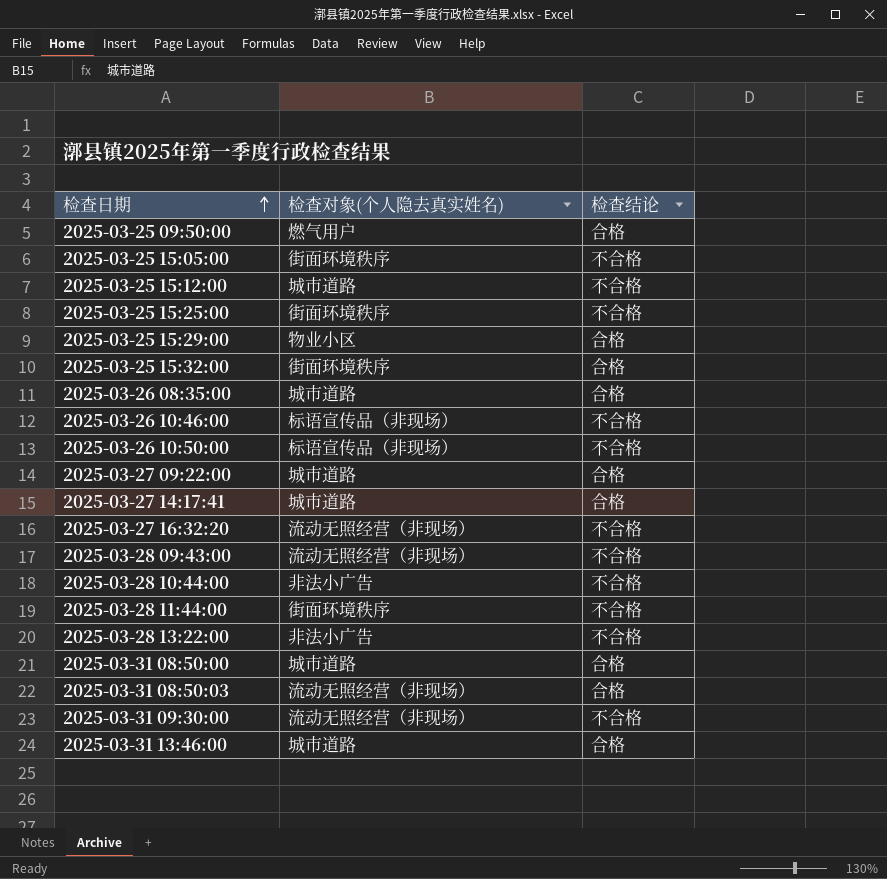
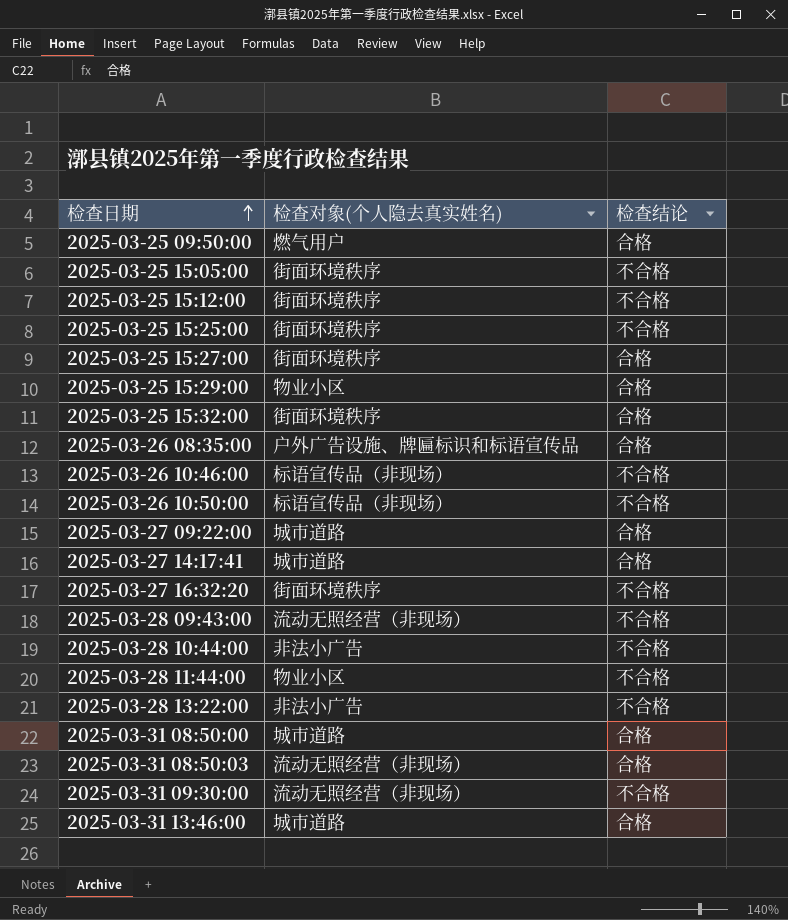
2025-03-25 15:12:00 | 检查对象(个人隐去真实姓名): 城市道路 -> 街面环境秩序
row 2025-03-25 15:27:00: none -> 街面环境秩序 | 合格
2025-03-26 08:35:00 | 检查对象(个人隐去真实姓名): 城市道路 -> 户外广告设施、牌匾标识和标语宣传品
2025-03-27 16:32:20 | 检查对象(个人隐去真实姓名): 流动无照经营（非现场） -> 街面环境秩序
2025-03-28 11:44:00 | 检查对象(个人隐去真实姓名): 街面环境秩序 -> 物业小区

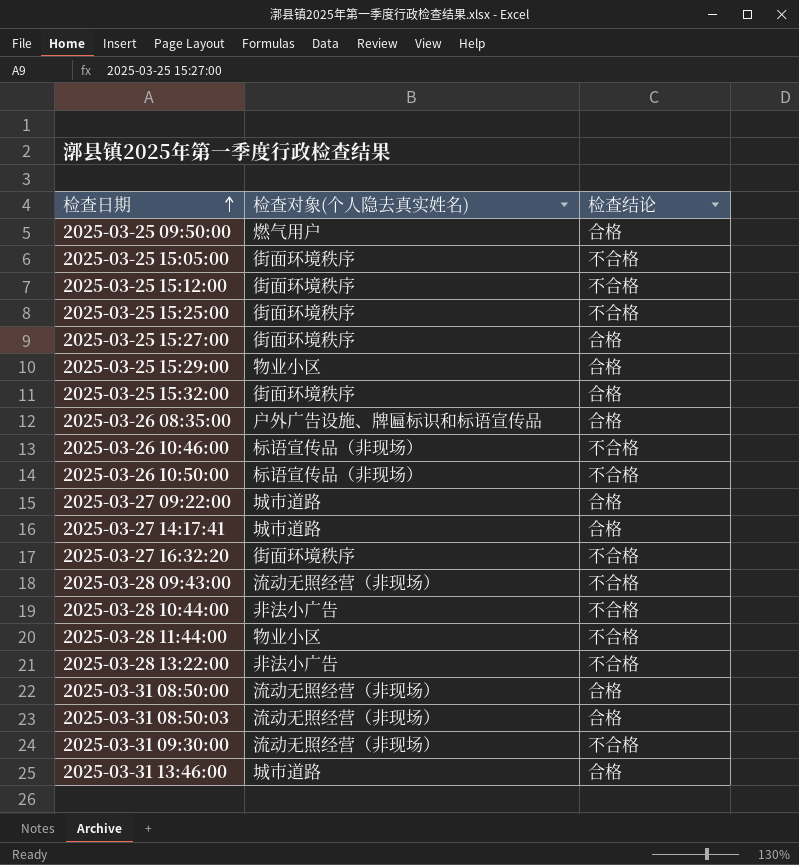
2025-03-31 08:50:00 | 检查对象(个人隐去真实姓名): 城市道路 -> 流动无照经营（非现场）

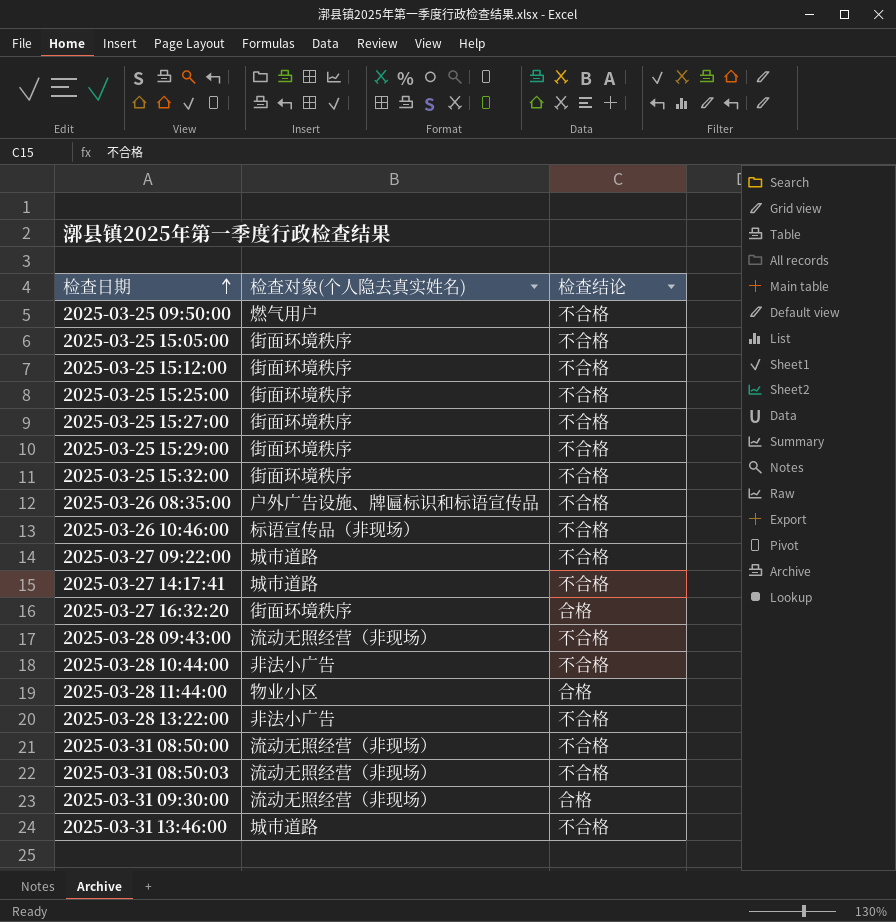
row 2025-03-26 10:50:00: 标语宣传品（非现场） | 不合格 -> none
2025-03-25 09:50:00 | 检查结论: 合格 -> 不合格
2025-03-25 15:27:00 | 检查结论: 合格 -> 不合格
2025-03-25 15:29:00 | 检查对象(个人隐去真实姓名): 物业小区 -> 街面环境秩序
2025-03-25 15:29:00 | 检查结论: 合格 -> 不合格
2025-03-25 15:32:00 | 检查结论: 合格 -> 不合格
2025-03-26 08:35:00 | 检查结论: 合格 -> 不合格
2025-03-27 09:22:00 | 检查结论: 合格 -> 不合格
2025-03-27 14:17:41 | 检查结论: 合格 -> 不合格
2025-03-27 16:32:20 | 检查结论: 不合格 -> 合格
2025-03-28 11:44:00 | 检查结论: 不合格 -> 合格
2025-03-31 08:50:00 | 检查结论: 合格 -> 不合格
2025-03-31 08:50:03 | 检查结论: 合格 -> 不合格
2025-03-31 09:30:00 | 检查结论: 不合格 -> 合格
2025-03-31 13:46:00 | 检查结论: 合格 -> 不合格

